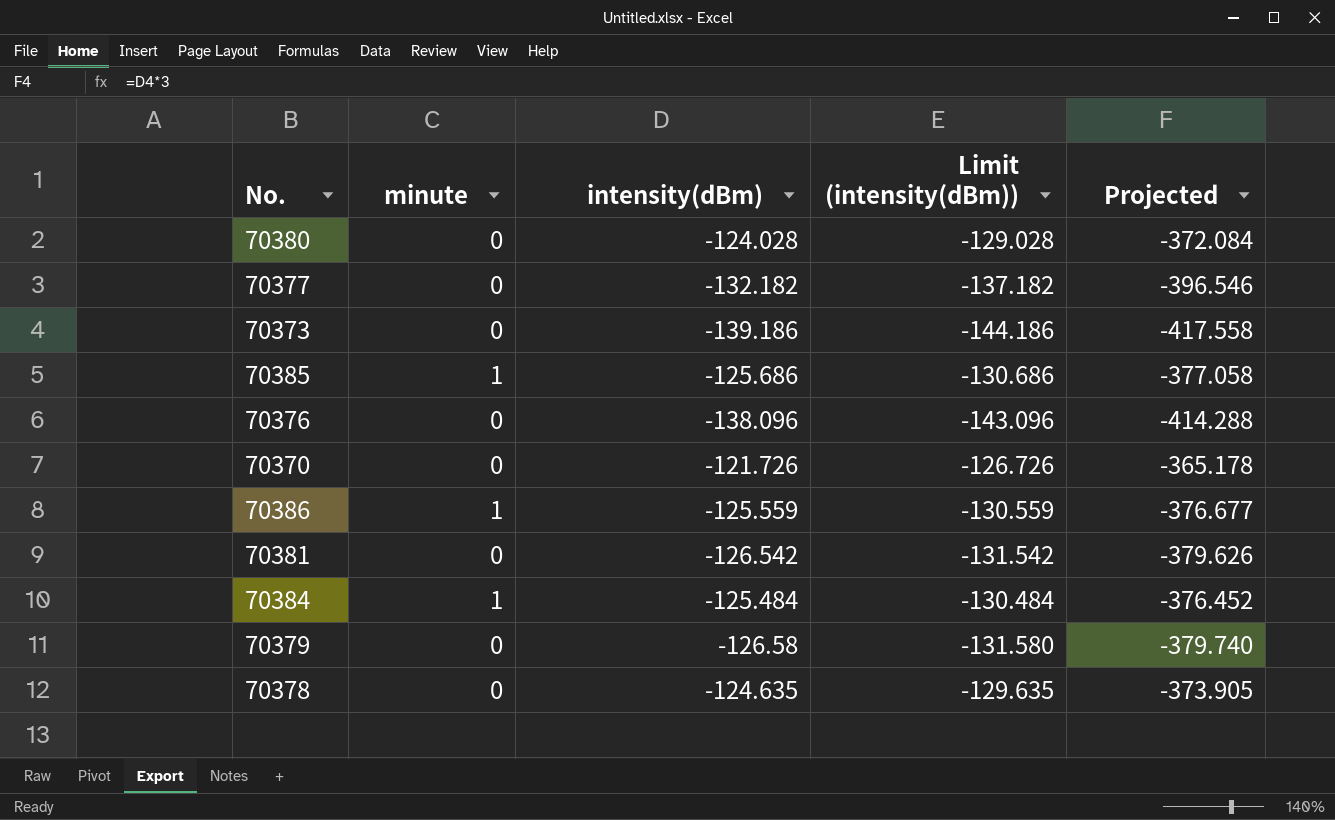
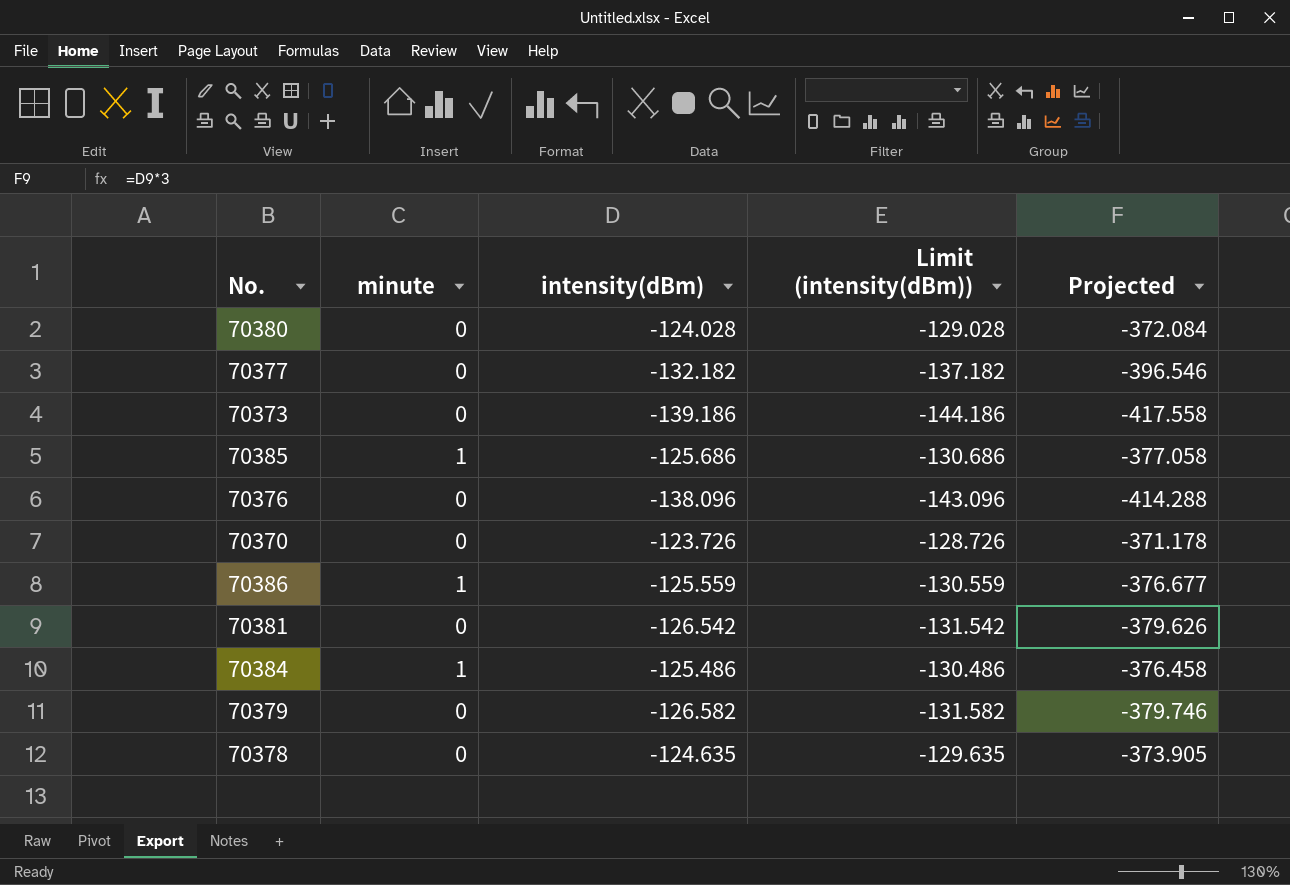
70370 | intensity(dBm): -121.726 -> -123.726
70370 | Limit (intensity(dBm)): -126.726 -> -128.726
70370 | Projected: -365.178 -> -371.178
70384 | intensity(dBm): -125.484 -> -125.486
70384 | Limit (intensity(dBm)): -130.484 -> -130.486
70384 | Projected: -376.452 -> -376.458
70379 | intensity(dBm): -126.58 -> -126.582
70379 | Limit (intensity(dBm)): -131.580 -> -131.582
70379 | Projected: -379.740 -> -379.746

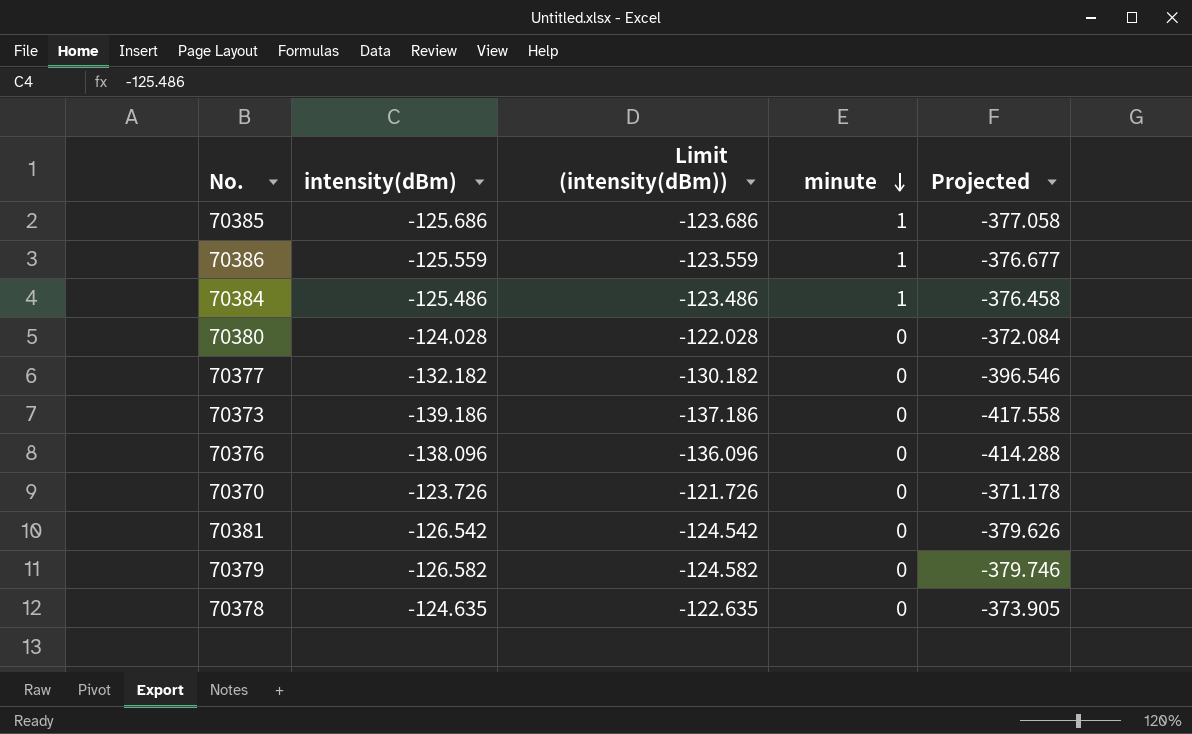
row order: none -> minute descending
column Limit (intensity(dBm)) | formula: [intensity(dBm)] - 5 -> [intensity(dBm)] + 2
column minute | position: 2 -> 4

